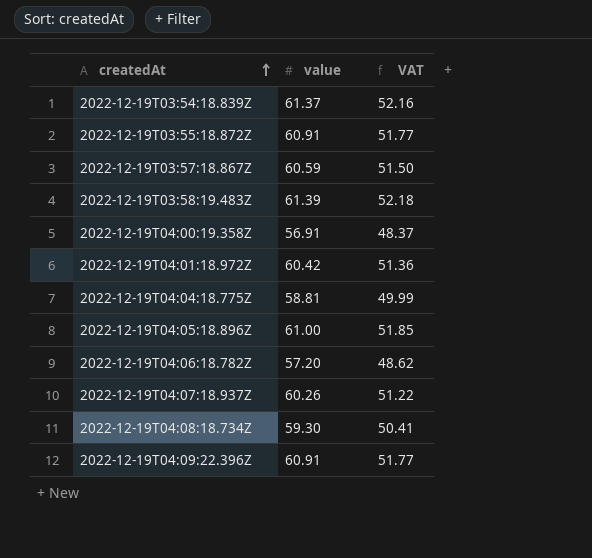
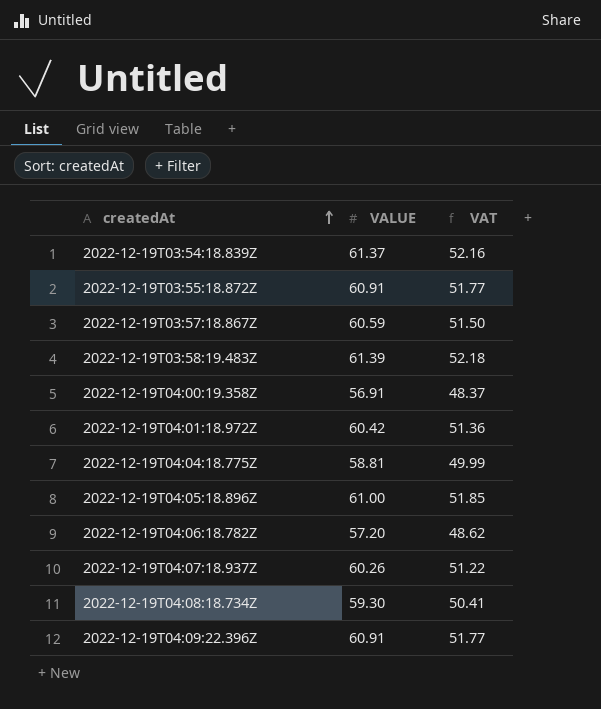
column name: value -> VALUE

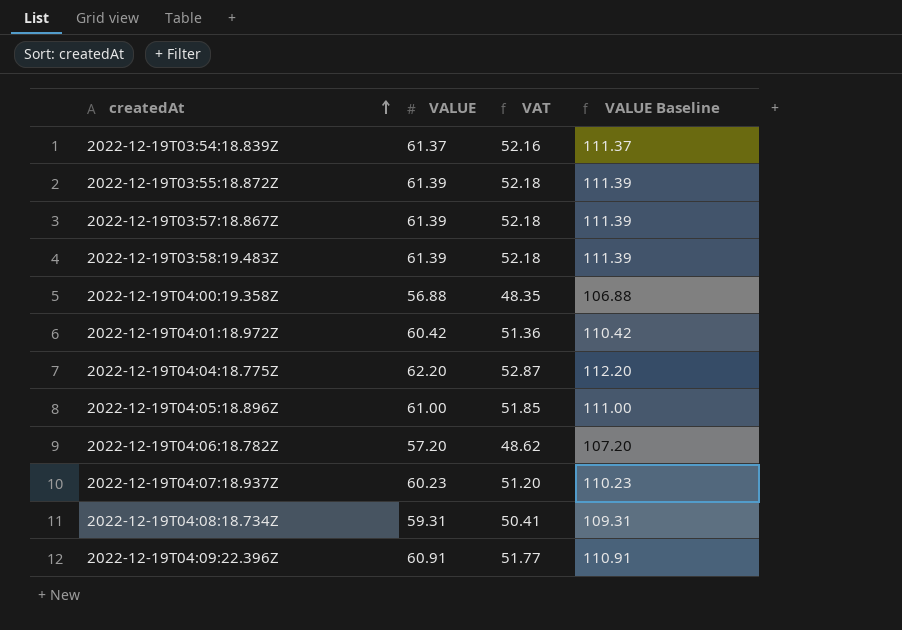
column VALUE Baseline | formula: none -> [VALUE] + 50
2022-12-19T03:55:18.872Z | VALUE: 60.91 -> 61.39
2022-12-19T03:55:18.872Z | VAT: 51.77 -> 52.18
2022-12-19T03:57:18.867Z | VALUE: 60.59 -> 61.39
2022-12-19T03:57:18.867Z | VAT: 51.50 -> 52.18
2022-12-19T04:00:19.358Z | VALUE: 56.91 -> 56.88
2022-12-19T04:00:19.358Z | VAT: 48.37 -> 48.35
2022-12-19T04:04:18.775Z | VALUE: 58.81 -> 62.20
2022-12-19T04:04:18.775Z | VAT: 49.99 -> 52.87
2022-12-19T04:07:18.937Z | VALUE: 60.26 -> 60.23
2022-12-19T04:07:18.937Z | VAT: 51.22 -> 51.20
2022-12-19T04:08:18.734Z | VALUE: 59.30 -> 59.31

